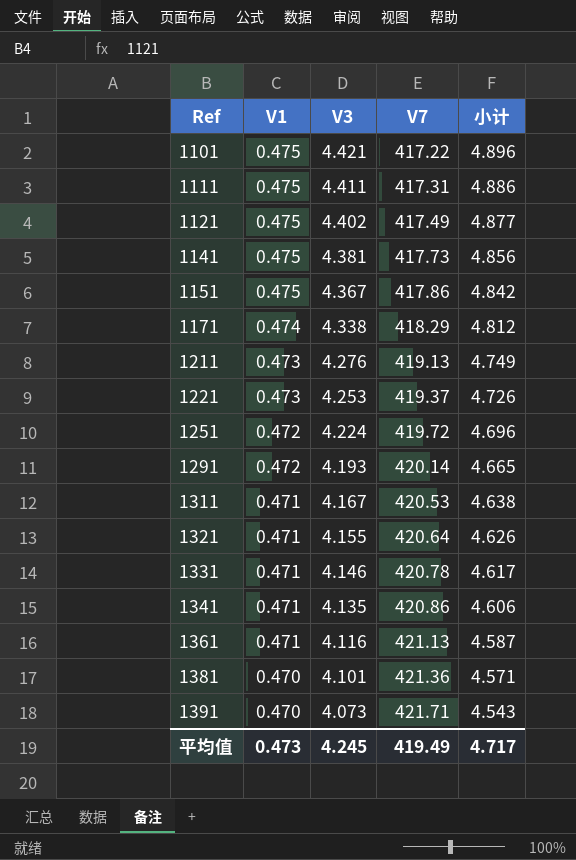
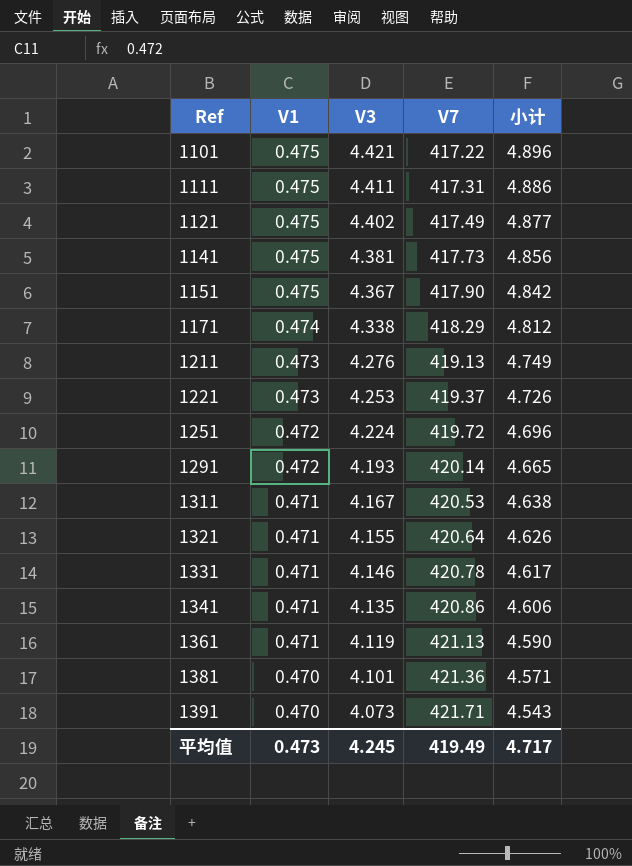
1151 | V7: 417.86 -> 417.90
1361 | V3: 4.116 -> 4.119
1361 | 小计: 4.587 -> 4.590

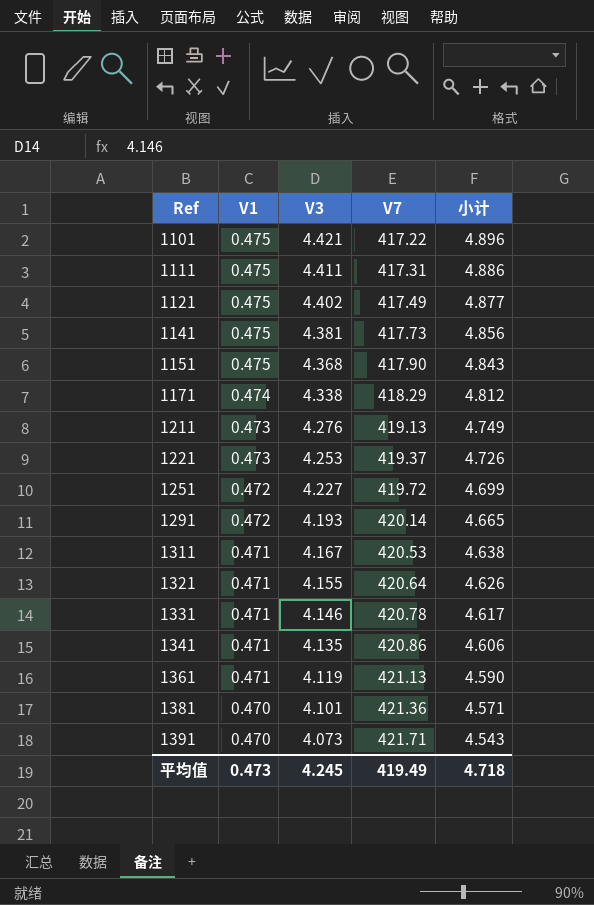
1151 | V3: 4.367 -> 4.368
1151 | 小计: 4.842 -> 4.843
1251 | V3: 4.224 -> 4.227
1251 | 小计: 4.696 -> 4.699
平均值 | 小计: 4.717 -> 4.718

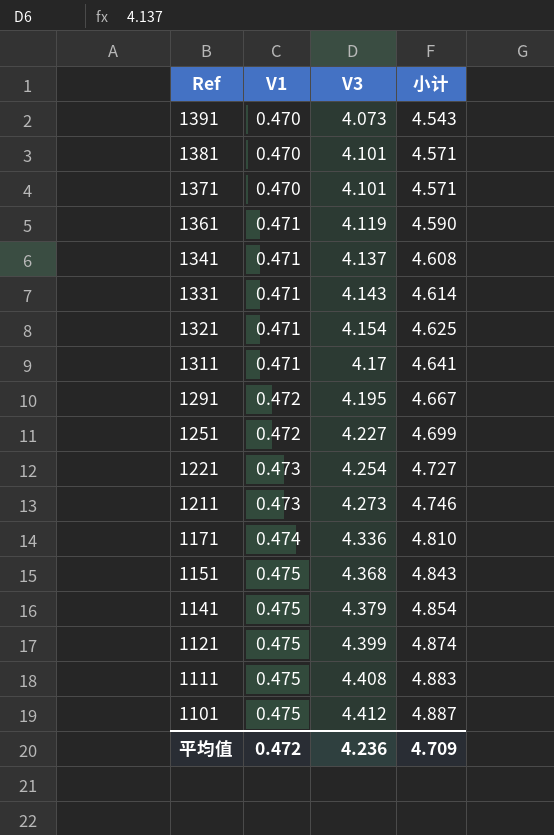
row order: Ref ascending -> Ref descending
column V7 | position: 4 -> none
row 1371: none -> 0.470 | 4.101 | 4.571
1341 | V3: 4.135 -> 4.137
1341 | 小计: 4.606 -> 4.608
1331 | V3: 4.146 -> 4.143
1331 | 小计: 4.617 -> 4.614
1321 | V3: 4.155 -> 4.154
1321 | 小计: 4.626 -> 4.625
1311 | V3: 4.167 -> 4.17
1311 | 小计: 4.638 -> 4.641
1291 | V3: 4.193 -> 4.195
1291 | 小计: 4.665 -> 4.667
1221 | V3: 4.253 -> 4.254
1221 | 小计: 4.726 -> 4.727
1211 | V3: 4.276 -> 4.273
1211 | 小计: 4.749 -> 4.746
1171 | V3: 4.338 -> 4.336
1171 | 小计: 4.812 -> 4.810
1141 | V3: 4.381 -> 4.379
1141 | 小计: 4.856 -> 4.854
1121 | V3: 4.402 -> 4.399
1121 | 小计: 4.877 -> 4.874
1111 | V3: 4.411 -> 4.408
1111 | 小计: 4.886 -> 4.883
1101 | V3: 4.421 -> 4.412
1101 | 小计: 4.896 -> 4.887
平均值 | V1: 0.473 -> 0.472
平均值 | V3: 4.245 -> 4.236
平均值 | 小计: 4.718 -> 4.709

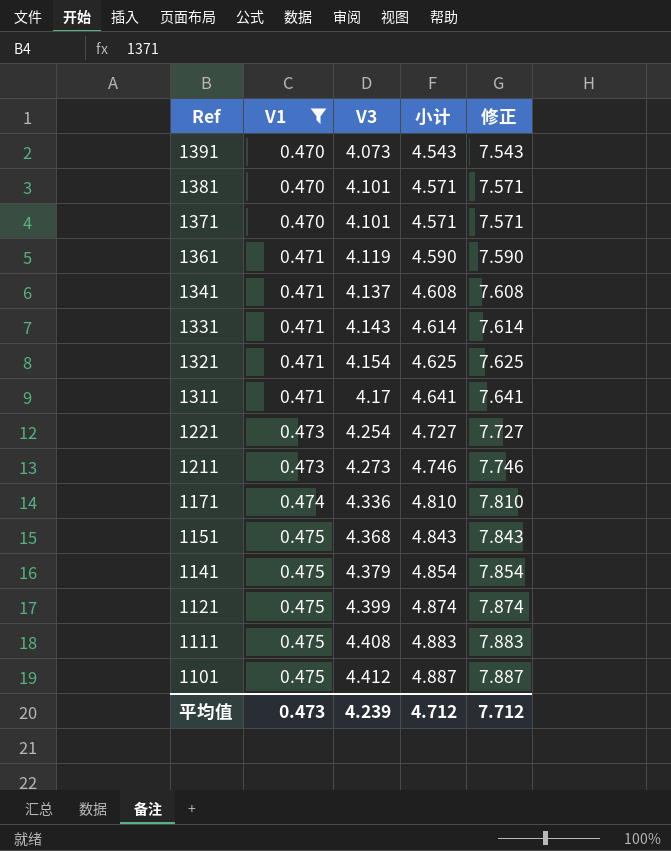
filter: none -> V1 != 0.472
column 修正 | formula: none -> [小计] + 3
平均值 | V1: 0.472 -> 0.473
平均值 | V3: 4.236 -> 4.239
平均值 | 小计: 4.709 -> 4.712

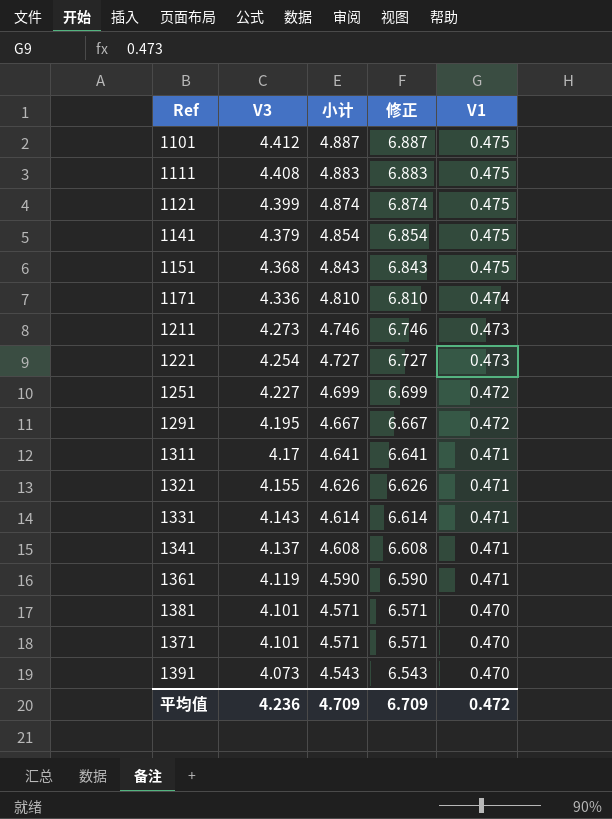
filter: V1 != 0.472 -> none
row order: Ref descending -> V3 descending
column 修正 | formula: [小计] + 3 -> [小计] + 2
column V1 | position: 2 -> 5
1321 | V3: 4.154 -> 4.155
1321 | 小计: 4.625 -> 4.626
平均值 | V3: 4.239 -> 4.236
平均值 | 小计: 4.712 -> 4.709
平均值 | 修正: 7.712 -> 6.709
平均值 | V1: 0.473 -> 0.472

